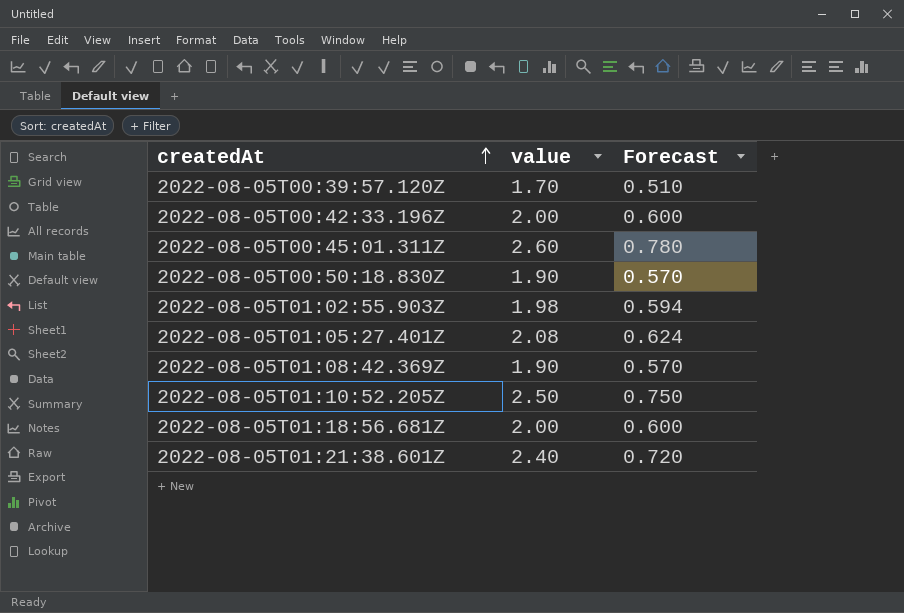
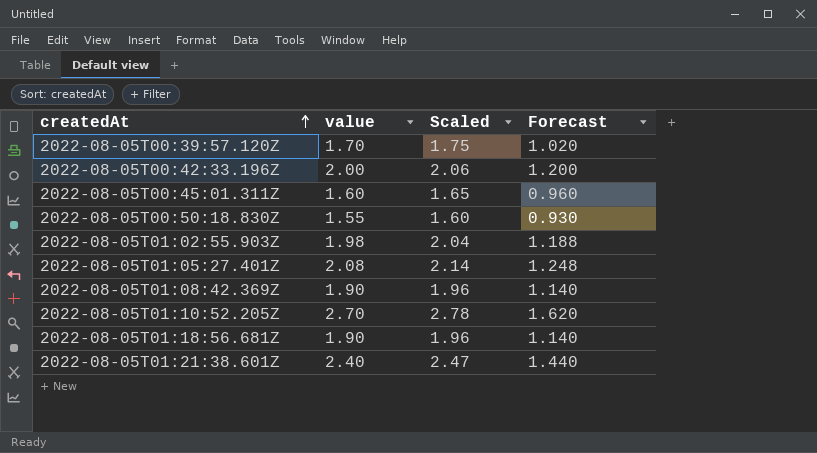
column Scaled | formula: none -> [value] * 1.03
column Forecast | formula: [value] * 0.3 -> [value] * 0.6
2022-08-05T00:45:01.311Z | value: 2.60 -> 1.60
2022-08-05T00:50:18.830Z | value: 1.90 -> 1.55
2022-08-05T01:10:52.205Z | value: 2.50 -> 2.70
2022-08-05T01:18:56.681Z | value: 2.00 -> 1.90

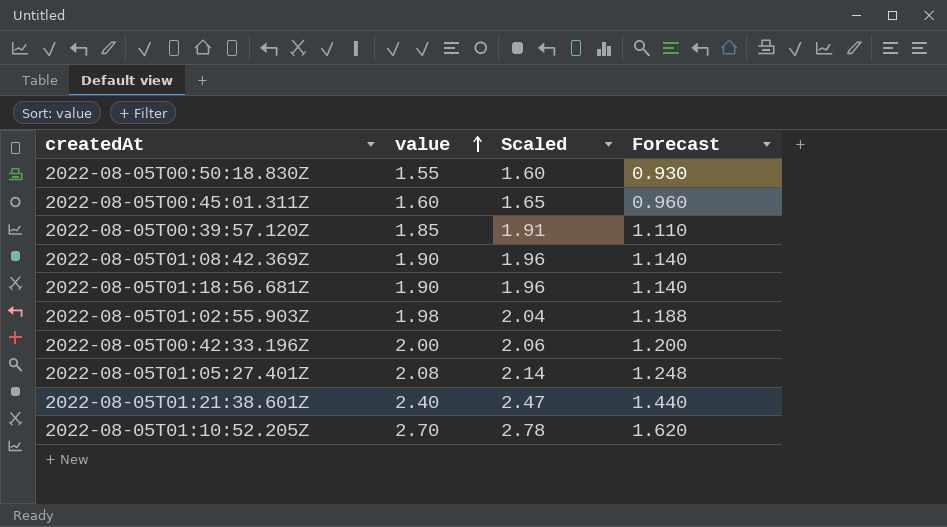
row order: createdAt ascending -> value ascending
2022-08-05T00:39:57.120Z | value: 1.70 -> 1.85
2022-08-05T00:39:57.120Z | Scaled: 1.75 -> 1.91
2022-08-05T00:39:57.120Z | Forecast: 1.020 -> 1.110

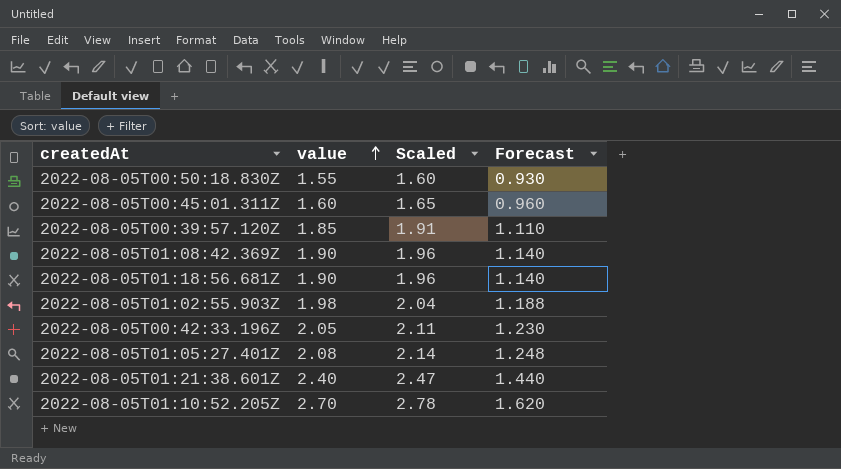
2022-08-05T00:42:33.196Z | value: 2.00 -> 2.05
2022-08-05T00:42:33.196Z | Scaled: 2.06 -> 2.11
2022-08-05T00:42:33.196Z | Forecast: 1.200 -> 1.230

